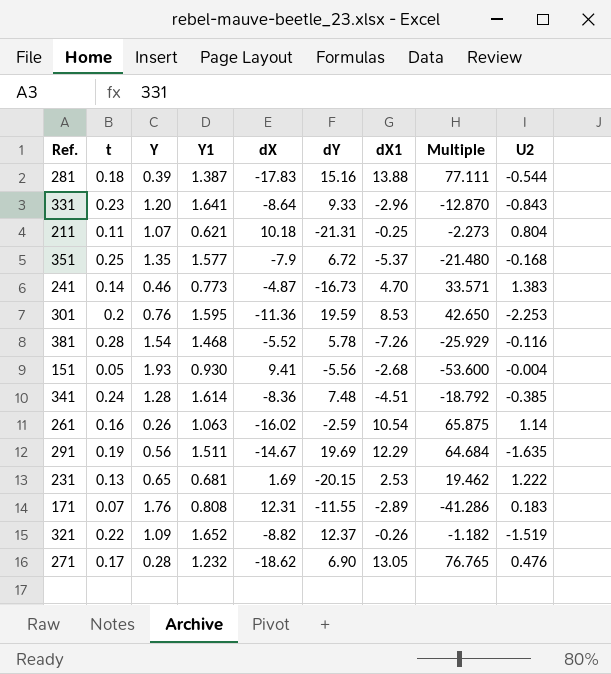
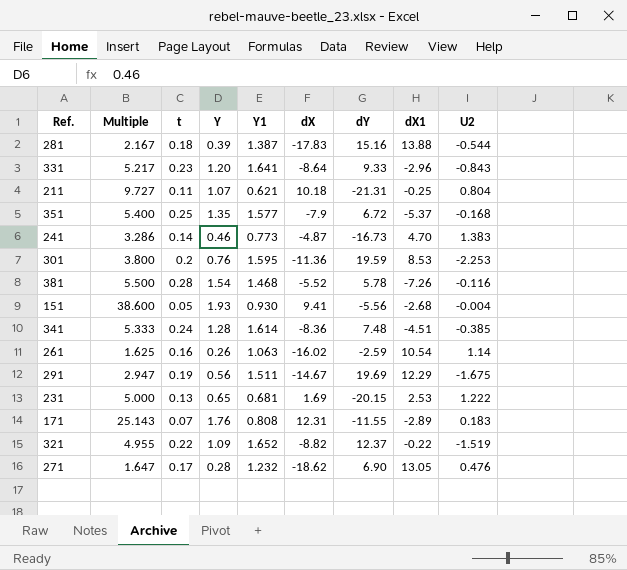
column Multiple | formula: [dX1] / [t] -> [Y] / [t]
column Multiple | position: 8 -> 2
291 | U2: -1.635 -> -1.675
321 | dX1: -0.26 -> -0.22

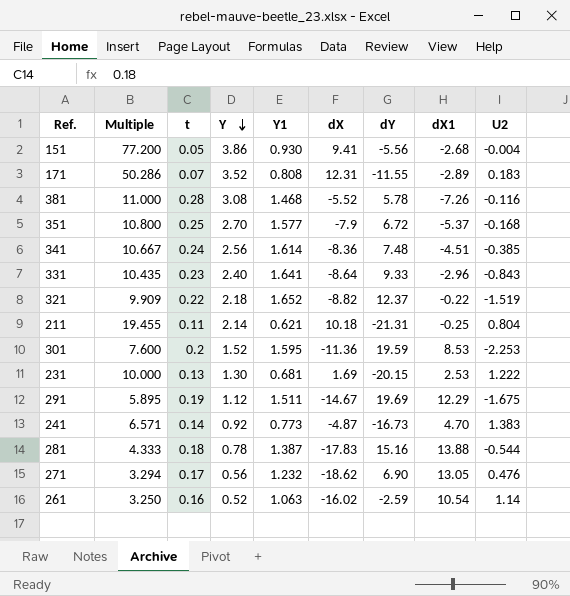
row order: none -> Y descending
151 | Multiple: 38.600 -> 77.200
151 | Y: 1.93 -> 3.86
171 | Multiple: 25.143 -> 50.286
171 | Y: 1.76 -> 3.52
381 | Multiple: 5.500 -> 11.000
381 | Y: 1.54 -> 3.08
351 | Multiple: 5.400 -> 10.800
351 | Y: 1.35 -> 2.70
341 | Multiple: 5.333 -> 10.667
341 | Y: 1.28 -> 2.56
331 | Multiple: 5.217 -> 10.435
331 | Y: 1.20 -> 2.40
321 | Multiple: 4.955 -> 9.909
321 | Y: 1.09 -> 2.18
211 | Multiple: 9.727 -> 19.455
211 | Y: 1.07 -> 2.14
301 | Multiple: 3.800 -> 7.600
301 | Y: 0.76 -> 1.52
231 | Multiple: 5.000 -> 10.000
231 | Y: 0.65 -> 1.30
291 | Multiple: 2.947 -> 5.895
291 | Y: 0.56 -> 1.12
241 | Multiple: 3.286 -> 6.571
241 | Y: 0.46 -> 0.92
281 | Multiple: 2.167 -> 4.333
281 | Y: 0.39 -> 0.78
271 | Multiple: 1.647 -> 3.294
271 | Y: 0.28 -> 0.56
261 | Multiple: 1.625 -> 3.250
261 | Y: 0.26 -> 0.52

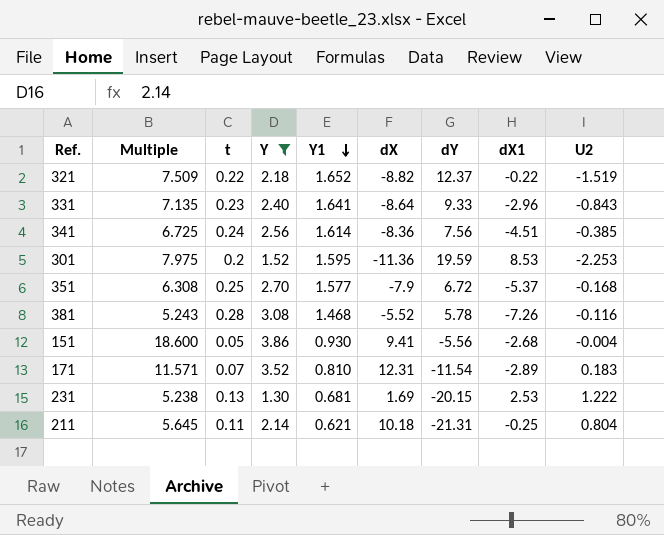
filter: none -> Y >= 1.30
row order: Y descending -> Y1 descending
column Multiple | formula: [Y] / [t] -> [Y1] / [t]
341 | dY: 7.48 -> 7.56
171 | Y1: 0.808 -> 0.810
171 | dY: -11.55 -> -11.54

